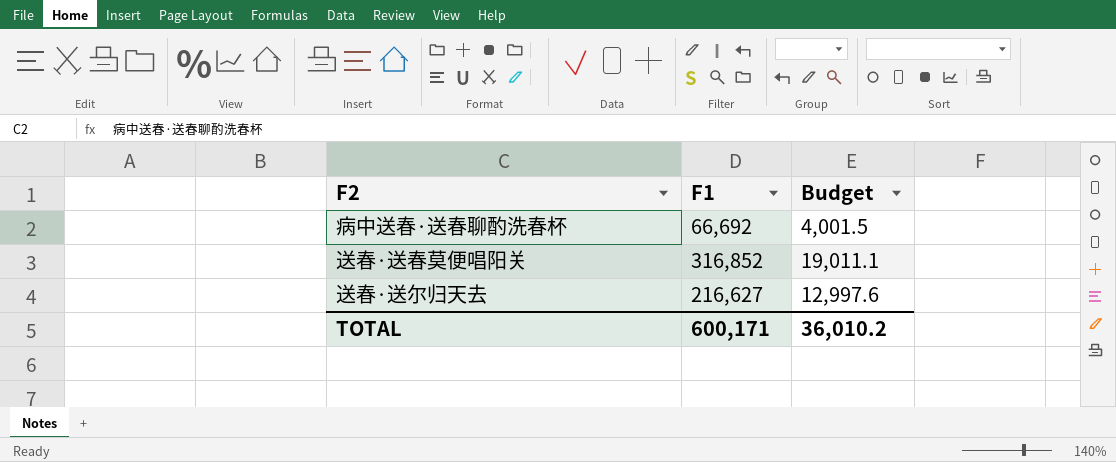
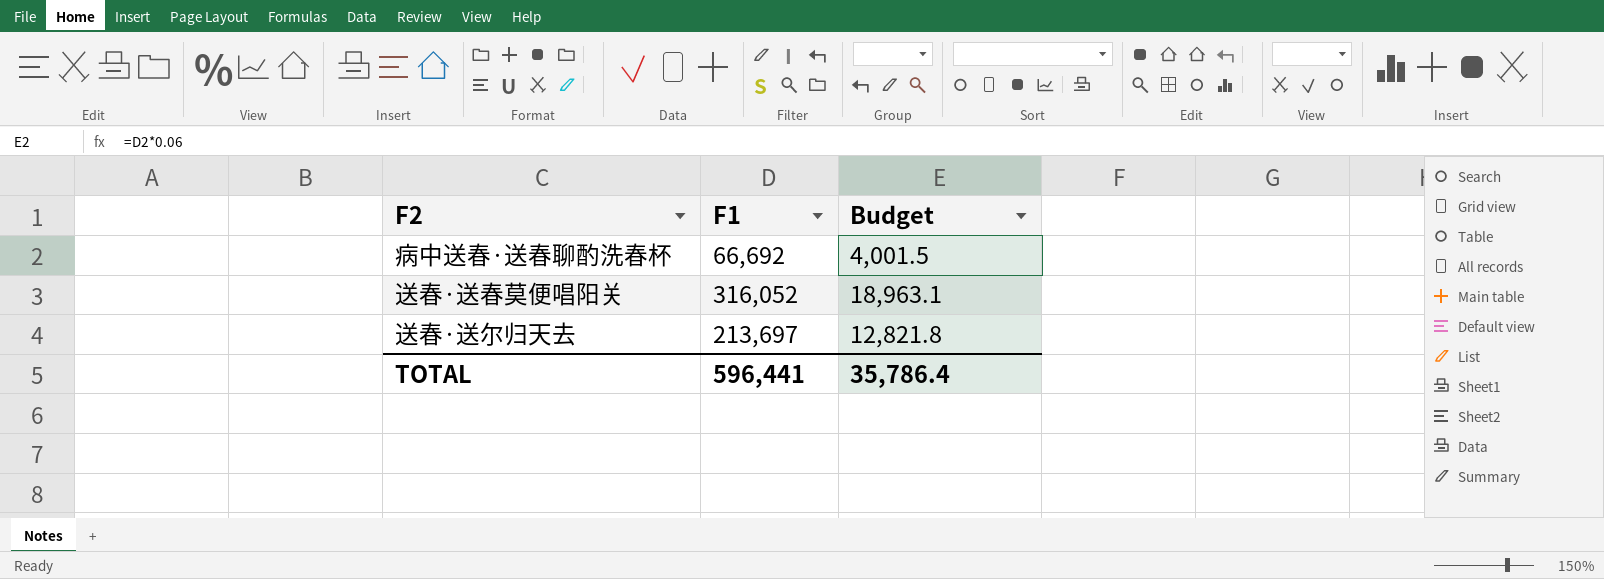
送春·送春莫便唱阳关 | F1: 316,852 -> 316,052
送春·送春莫便唱阳关 | Budget: 19,011.1 -> 18,963.1
送春·送尔归天去 | F1: 216,627 -> 213,697
送春·送尔归天去 | Budget: 12,997.6 -> 12,821.8
TOTAL | F1: 600,171 -> 596,441
TOTAL | Budget: 36,010.2 -> 35,786.4

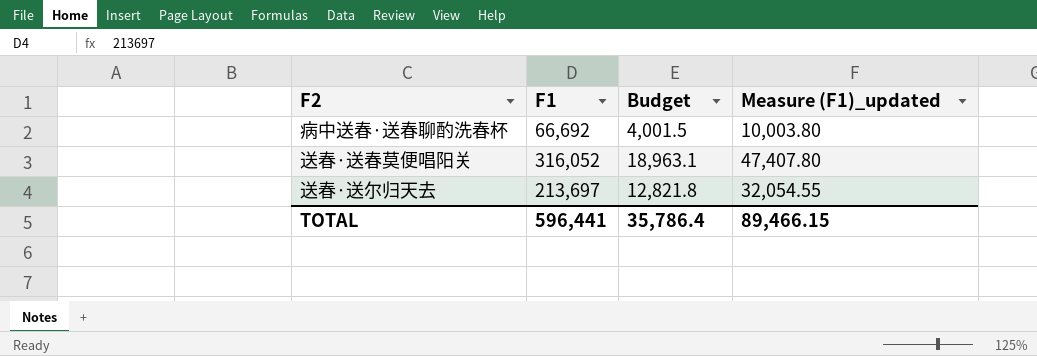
column Measure (F1)_updated | formula: none -> [F1] * 0.15

